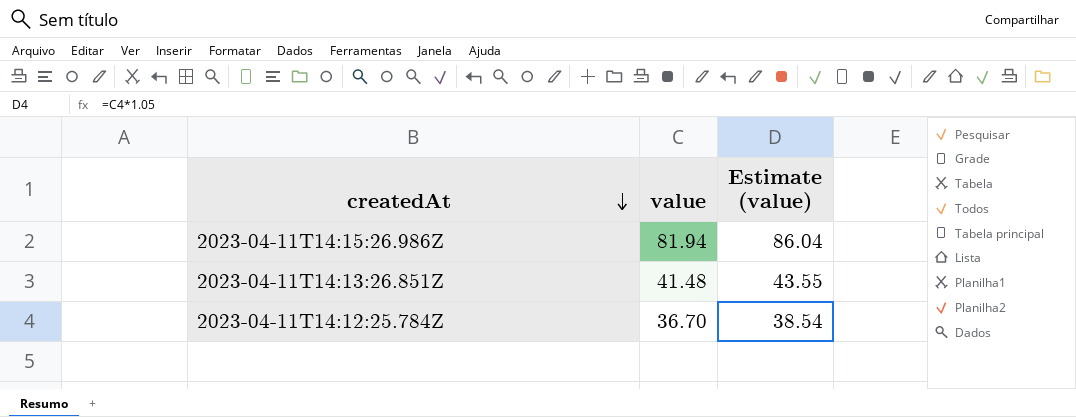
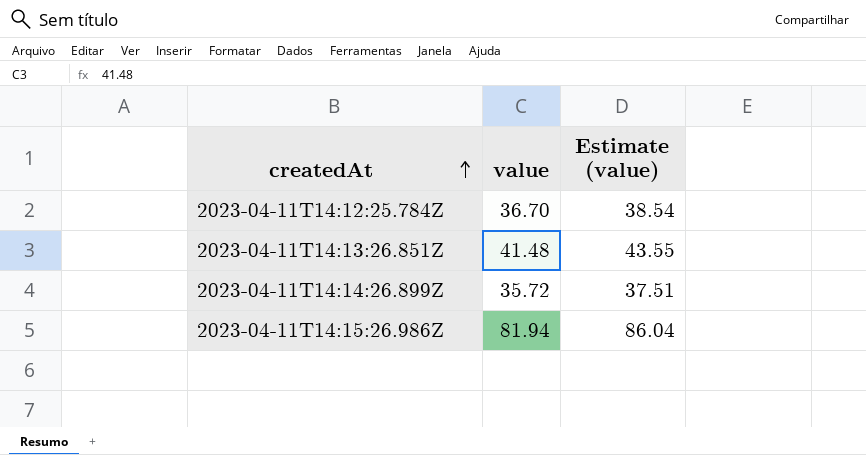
row order: createdAt descending -> createdAt ascending
row 2023-04-11T14:14:26.899Z: none -> 35.72 | 37.51

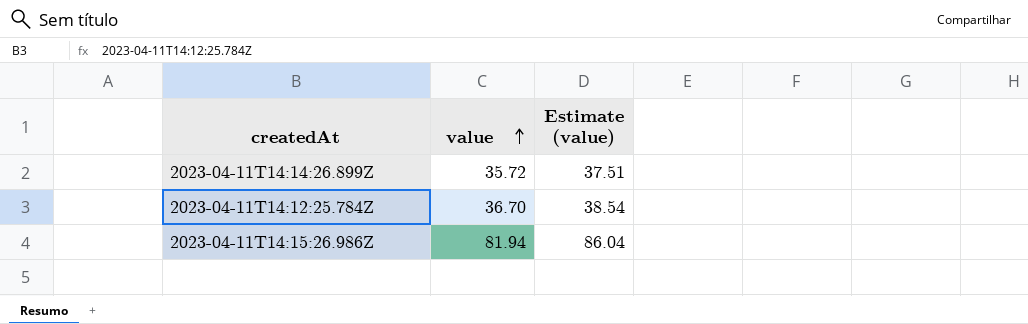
row order: createdAt ascending -> value ascending
row 2023-04-11T14:13:26.851Z: 41.48 | 43.55 -> none

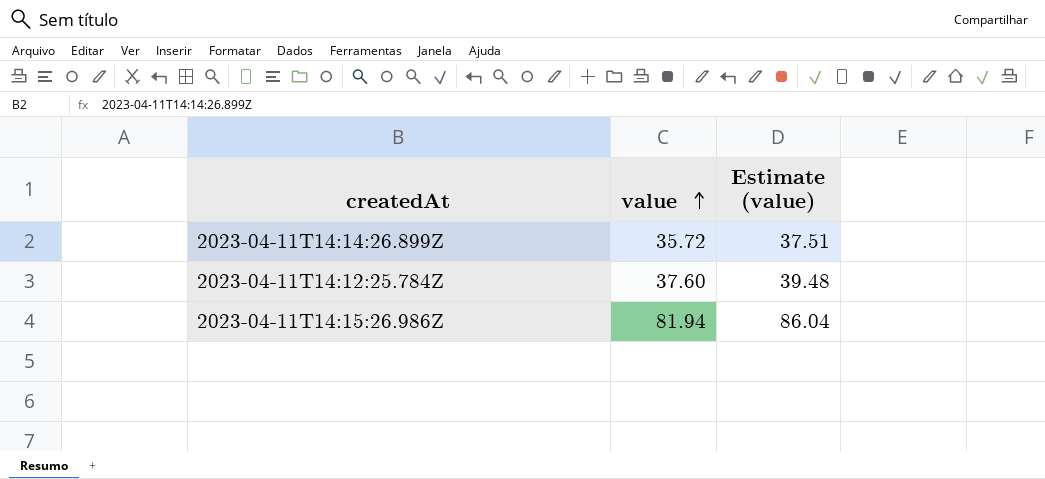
2023-04-11T14:12:25.784Z | value: 36.70 -> 37.60
2023-04-11T14:12:25.784Z | Estimate (value): 38.54 -> 39.48

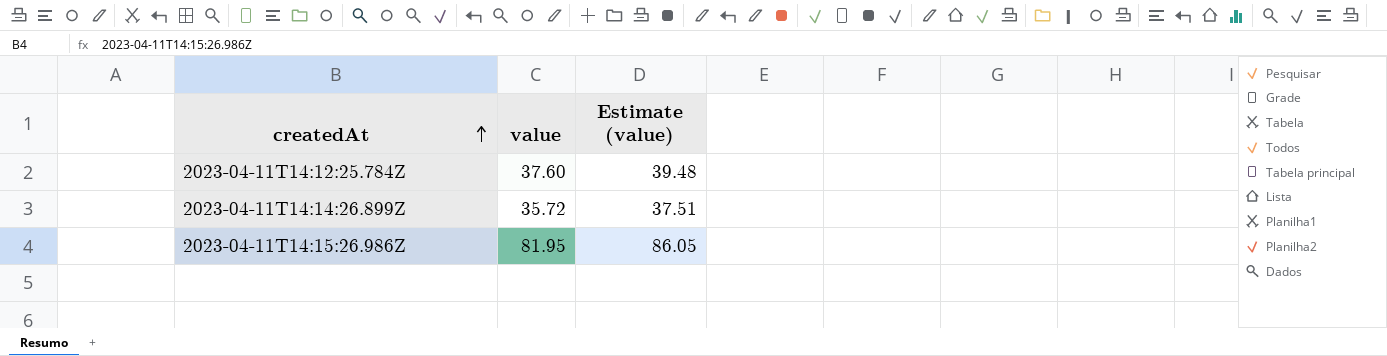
row order: value ascending -> createdAt ascending
2023-04-11T14:15:26.986Z | value: 81.94 -> 81.95
2023-04-11T14:15:26.986Z | Estimate (value): 86.04 -> 86.05

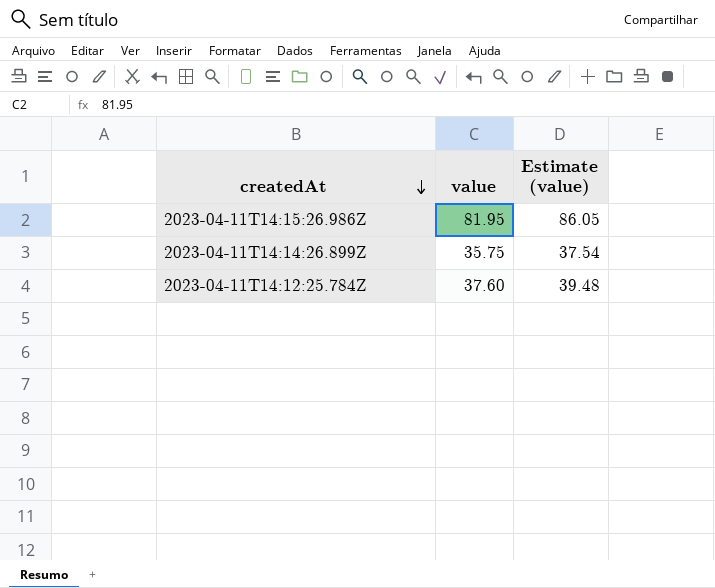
row order: createdAt ascending -> createdAt descending
2023-04-11T14:14:26.899Z | value: 35.72 -> 35.75
2023-04-11T14:14:26.899Z | Estimate (value): 37.51 -> 37.54

